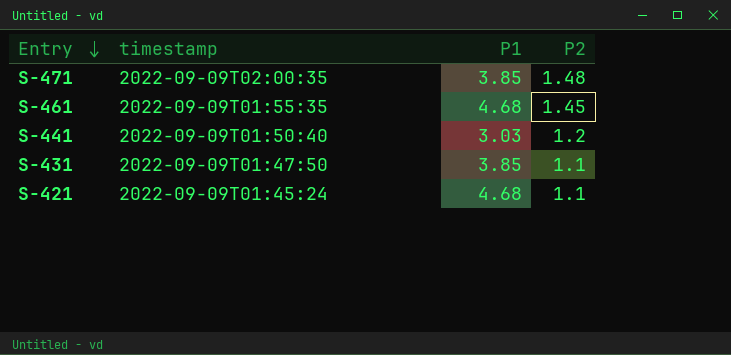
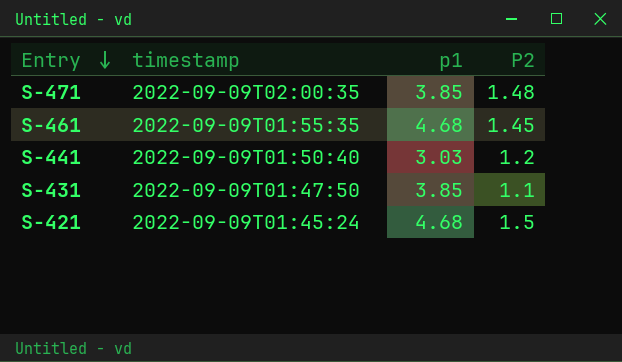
column name: P1 -> p1
S-421 | P2: 1.1 -> 1.5

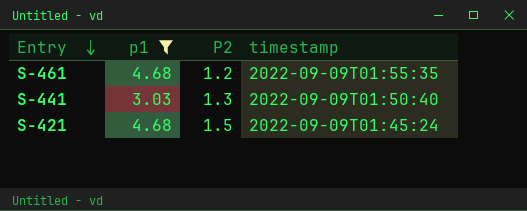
filter: none -> p1 != 3.85
column timestamp | position: 2 -> 4
S-461 | P2: 1.45 -> 1.2
S-441 | P2: 1.2 -> 1.3

